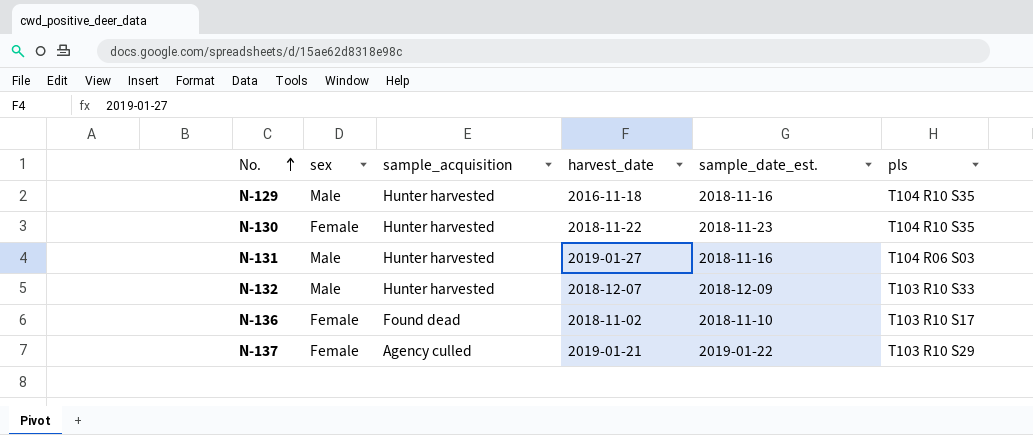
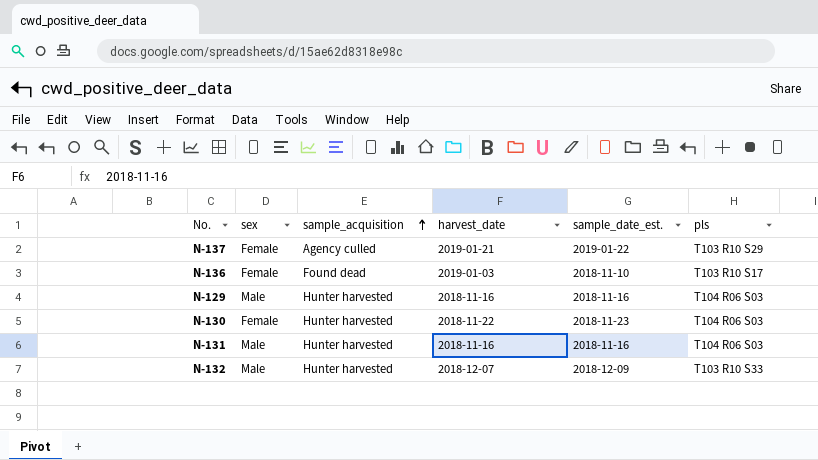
row order: No. ascending -> sample_acquisition ascending
N-136 | harvest_date: 2018-11-02 -> 2019-01-03
N-129 | harvest_date: 2016-11-18 -> 2018-11-16
N-129 | pls: T104 R10 S35 -> T104 R06 S03
N-130 | pls: T104 R10 S35 -> T104 R06 S03
N-131 | harvest_date: 2019-01-27 -> 2018-11-16

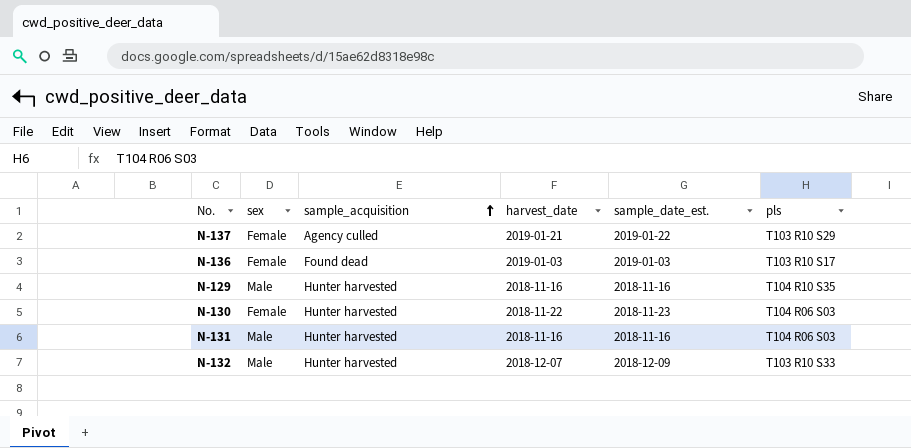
N-136 | sample_date_est.: 2018-11-10 -> 2019-01-03
N-129 | pls: T104 R06 S03 -> T104 R10 S35

